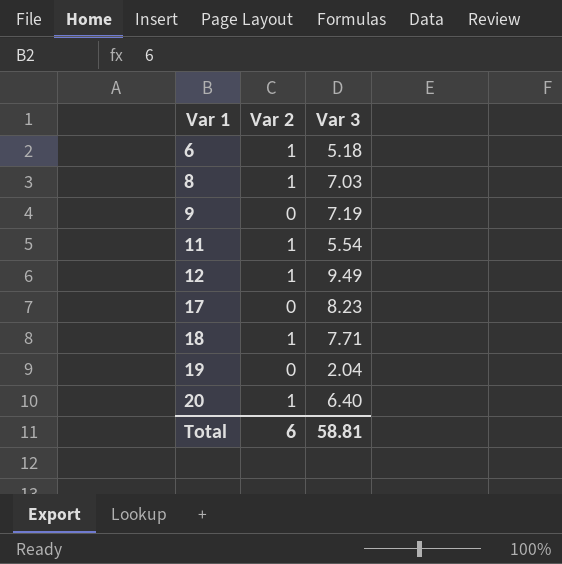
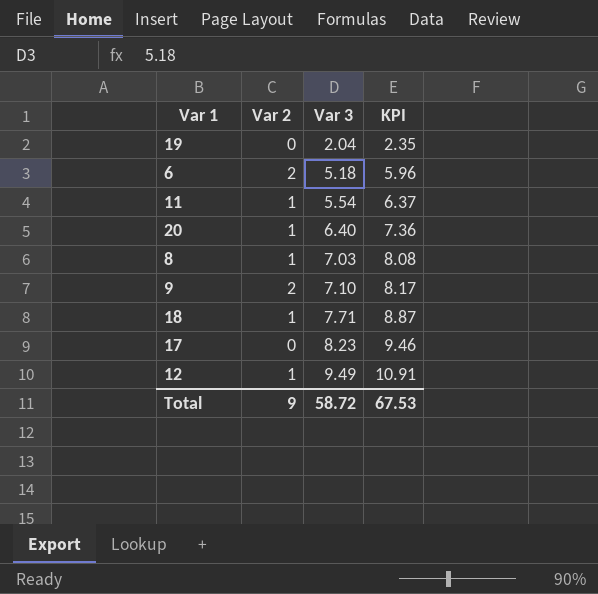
row order: Var 1 ascending -> Var 3 ascending
column KPI | formula: none -> [Var 3] * 1.15
6 | Var 2: 1 -> 2
9 | Var 2: 0 -> 2
9 | Var 3: 7.19 -> 7.10
Total | Var 2: 6 -> 9
Total | Var 3: 58.81 -> 58.72

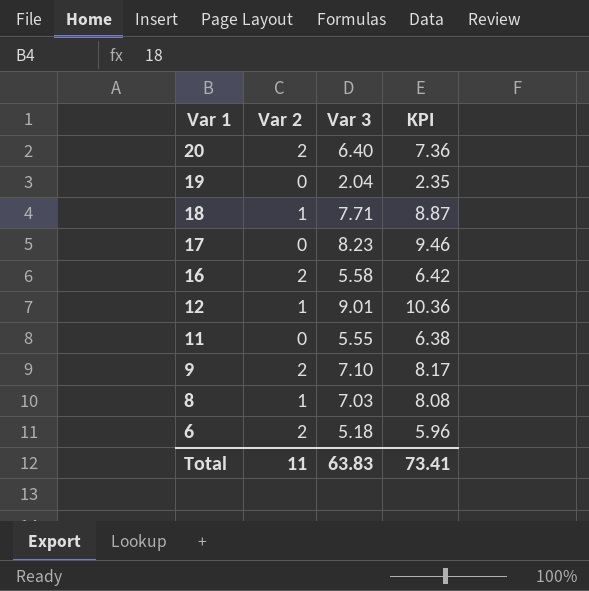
row order: Var 3 ascending -> Var 1 descending
20 | Var 2: 1 -> 2
row 16: none -> 2 | 5.58 | 6.42
12 | Var 3: 9.49 -> 9.01
12 | KPI: 10.91 -> 10.36
11 | Var 2: 1 -> 0
11 | Var 3: 5.54 -> 5.55
11 | KPI: 6.37 -> 6.38
Total | Var 2: 9 -> 11
Total | Var 3: 58.72 -> 63.83
Total | KPI: 67.53 -> 73.41

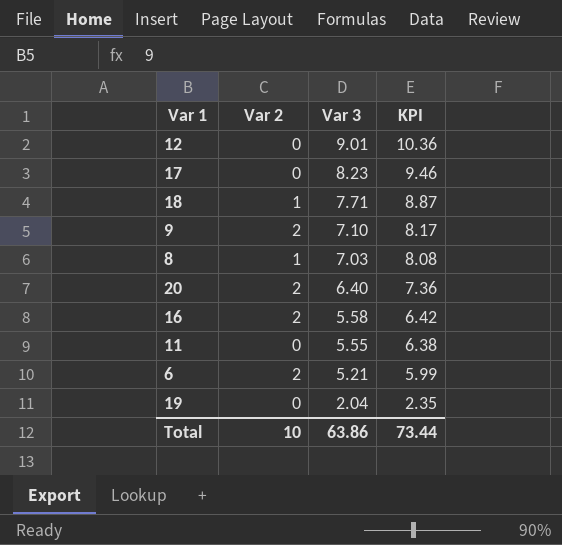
row order: Var 1 descending -> Var 3 descending
12 | Var 2: 1 -> 0
6 | Var 3: 5.18 -> 5.21
6 | KPI: 5.96 -> 5.99
Total | Var 2: 11 -> 10
Total | Var 3: 63.83 -> 63.86
Total | KPI: 73.41 -> 73.44

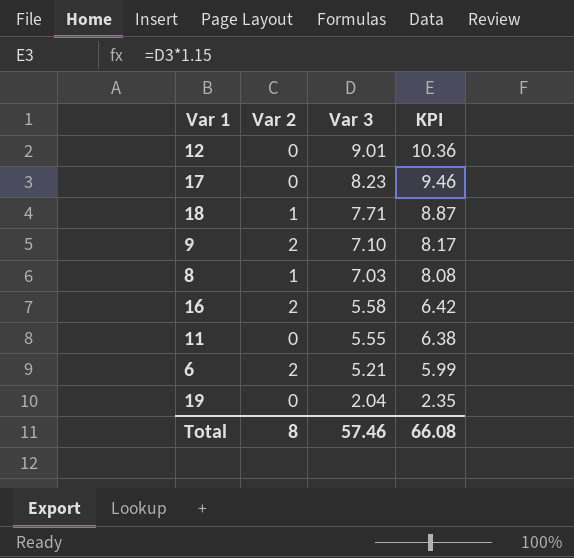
row 20: 2 | 6.40 | 7.36 -> none
Total | Var 2: 10 -> 8
Total | Var 3: 63.86 -> 57.46
Total | KPI: 73.44 -> 66.08

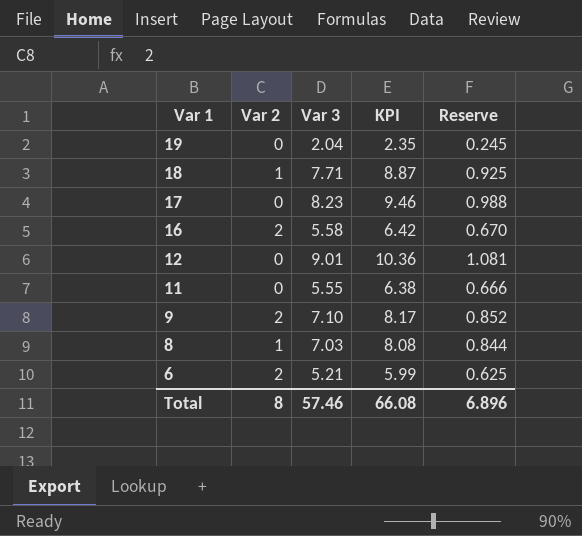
row order: Var 3 descending -> Var 1 descending
column Reserve | formula: none -> [Var 3] * 0.12

